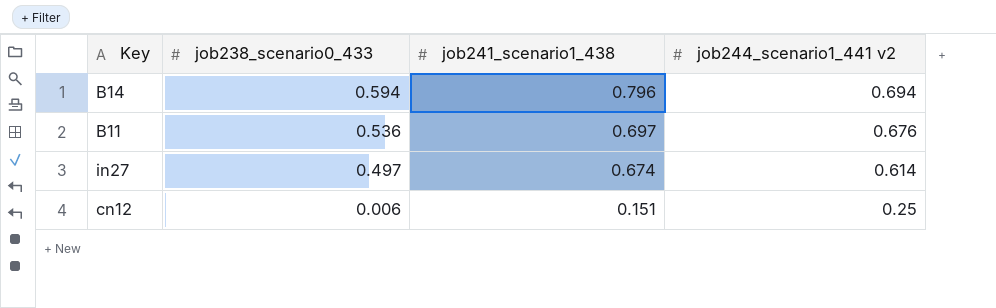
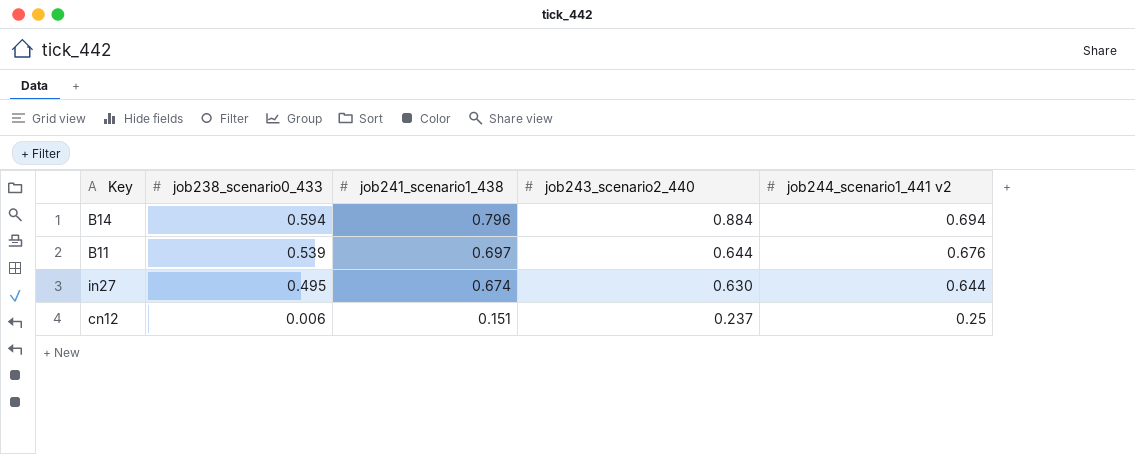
column job243_scenario2_440 | position: none -> 4
B11 | job238_scenario0_433: 0.536 -> 0.539
in27 | job238_scenario0_433: 0.497 -> 0.495
in27 | job244_scenario1_441 v2: 0.614 -> 0.644

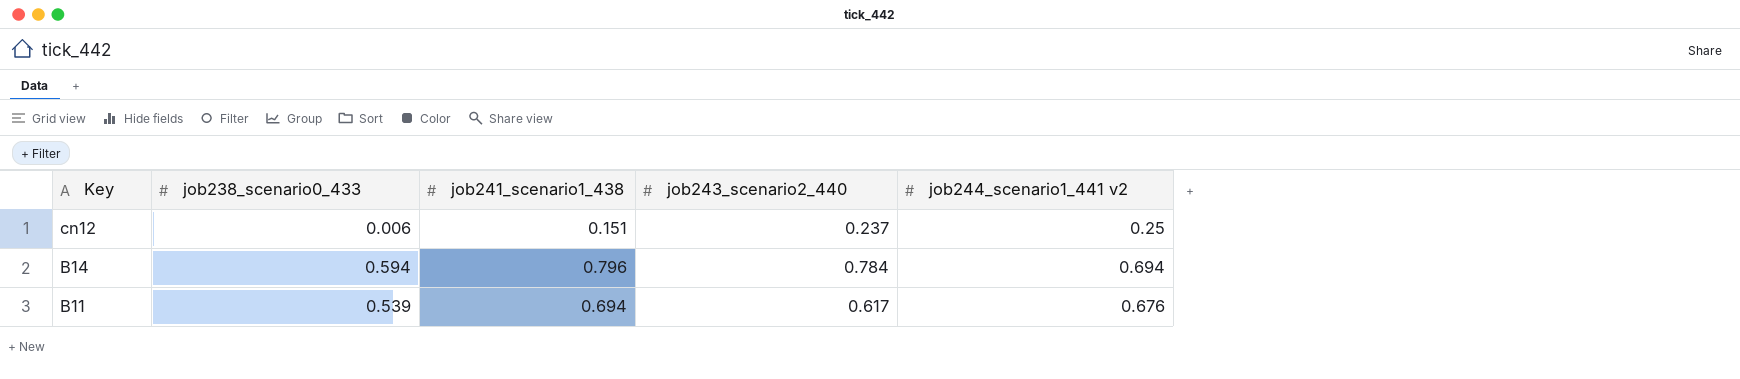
row order: job238_scenario0_433 descending -> Key descending
row in27: 0.495 | 0.674 | 0.630 | 0.644 -> none
B14 | job243_scenario2_440: 0.884 -> 0.784
B11 | job241_scenario1_438: 0.697 -> 0.694
B11 | job243_scenario2_440: 0.644 -> 0.617

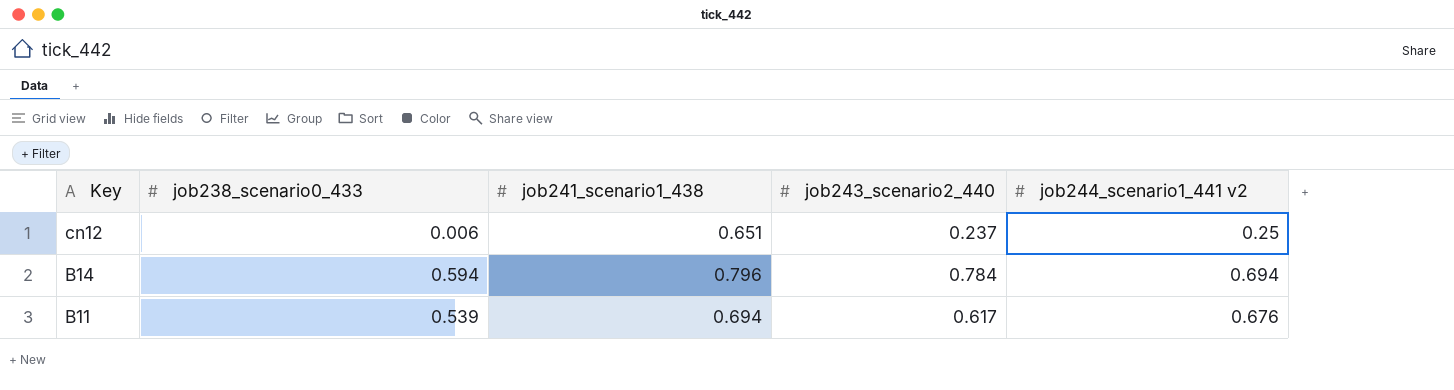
cn12 | job241_scenario1_438: 0.151 -> 0.651

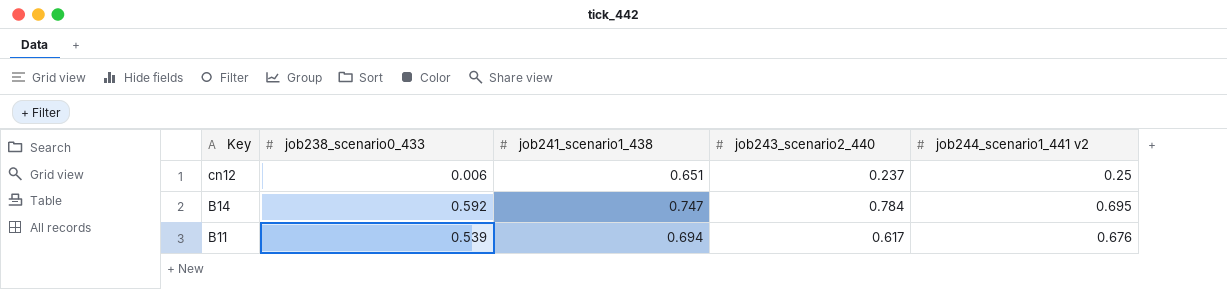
B14 | job238_scenario0_433: 0.594 -> 0.592
B14 | job241_scenario1_438: 0.796 -> 0.747
B14 | job244_scenario1_441 v2: 0.694 -> 0.695

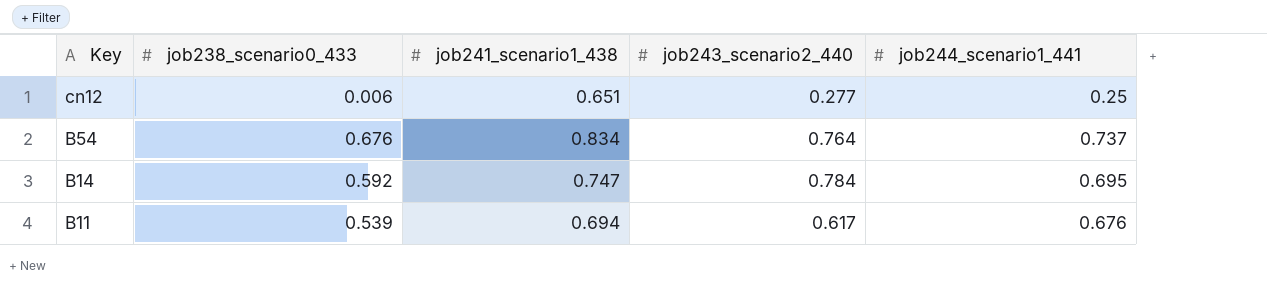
column name: job244_scenario1_441 v2 -> job244_scenario1_441
cn12 | job243_scenario2_440: 0.237 -> 0.277
row B54: none -> 0.676 | 0.834 | 0.764 | 0.737

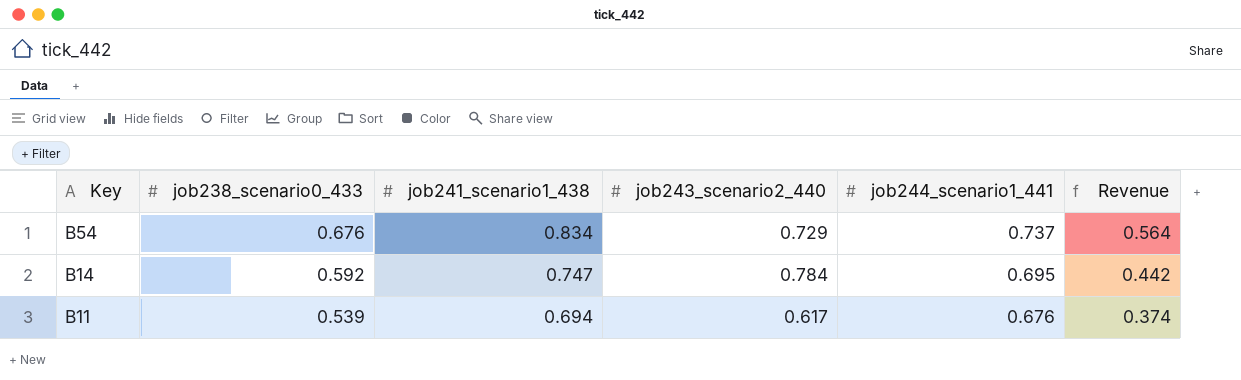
column Revenue | formula: none -> [job238_scenario0_433] * [job241_scenario1_438]
row cn12: 0.006 | 0.651 | 0.277 | 0.25 -> none
B54 | job243_scenario2_440: 0.764 -> 0.729

